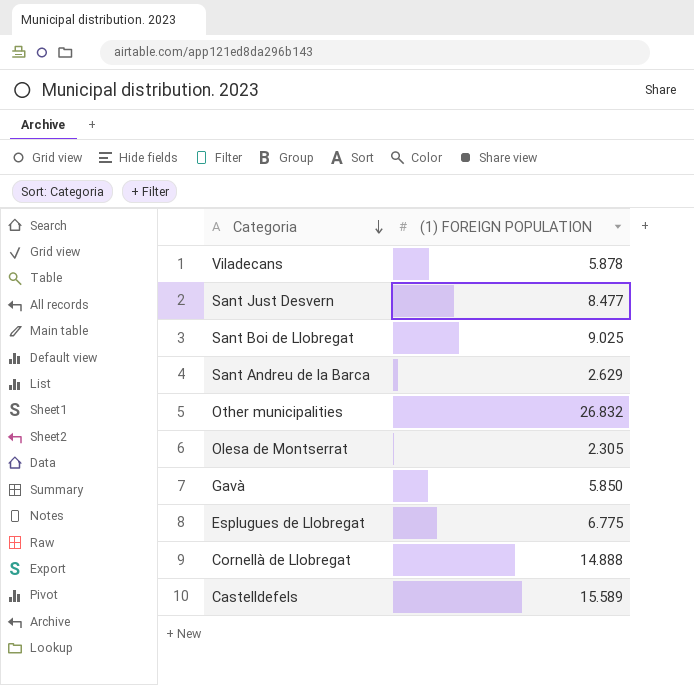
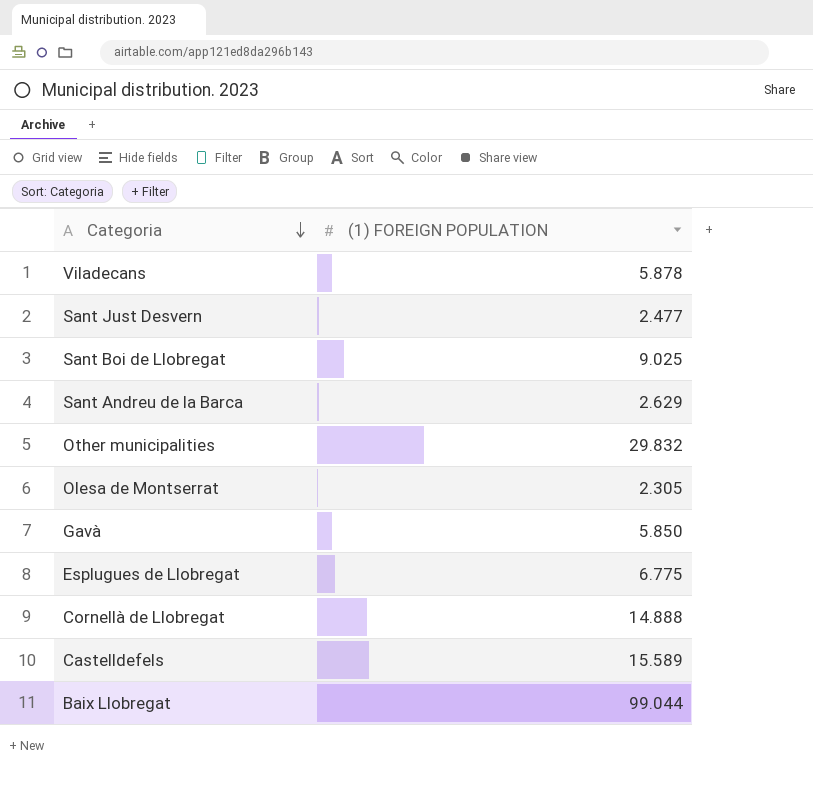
Sant Just Desvern | (1) FOREIGN POPULATION: 8.477 -> 2.477
Other municipalities | (1) FOREIGN POPULATION: 26.832 -> 29.832
row Baix Llobregat: none -> 99.044

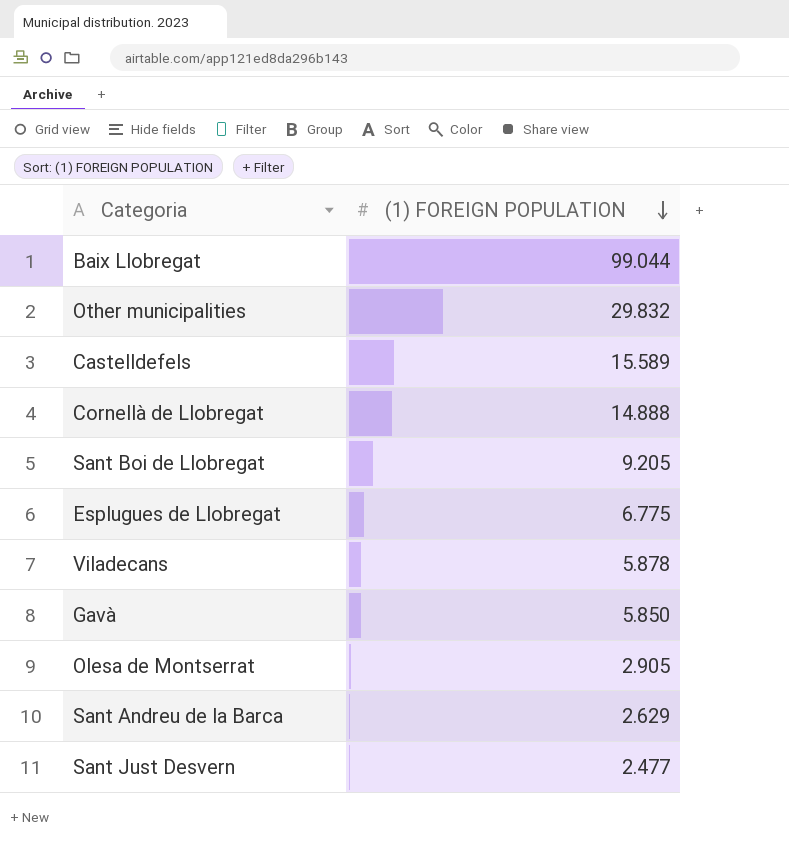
row order: Categoria descending -> (1) FOREIGN POPULATION descending
Sant Boi de Llobregat | (1) FOREIGN POPULATION: 9.025 -> 9.205
Olesa de Montserrat | (1) FOREIGN POPULATION: 2.305 -> 2.905

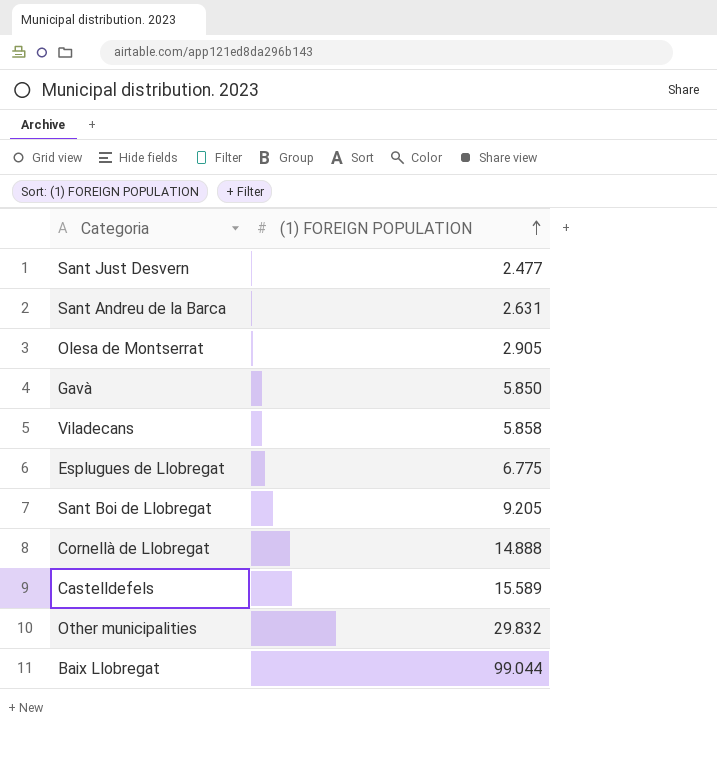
row order: (1) FOREIGN POPULATION descending -> (1) FOREIGN POPULATION ascending
Sant Andreu de la Barca | (1) FOREIGN POPULATION: 2.629 -> 2.631
Viladecans | (1) FOREIGN POPULATION: 5.878 -> 5.858

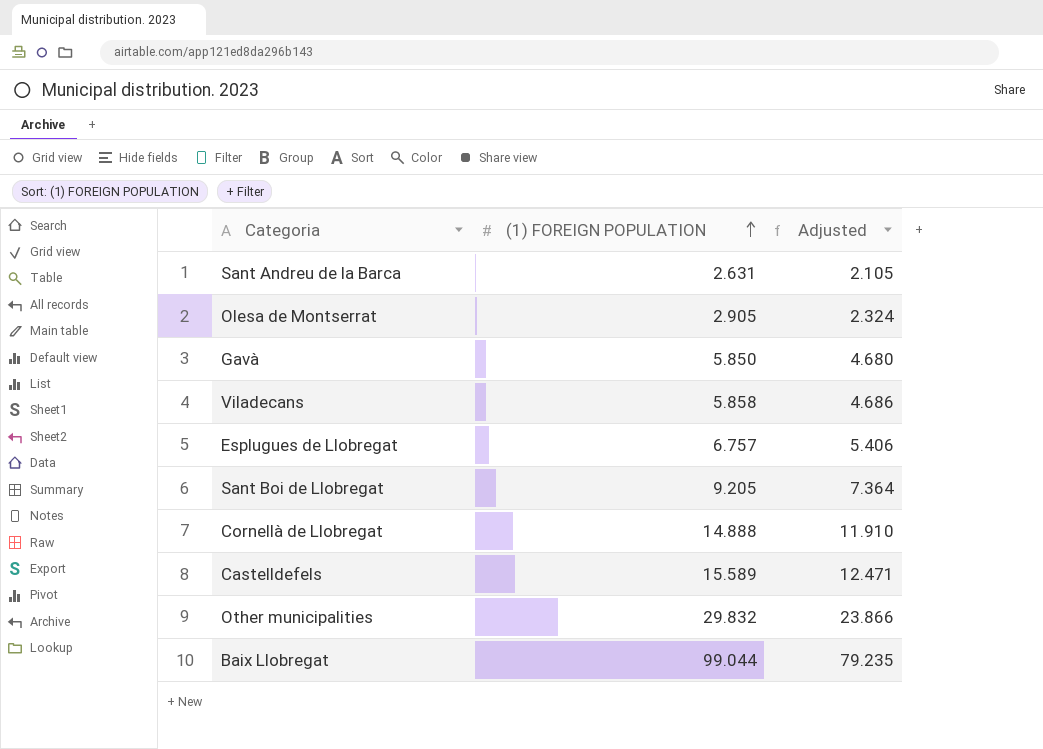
column Adjusted | formula: none -> [(1) FOREIGN POPULATION] * 0.8
row Sant Just Desvern: 2.477 -> none
Esplugues de Llobregat | (1) FOREIGN POPULATION: 6.775 -> 6.757

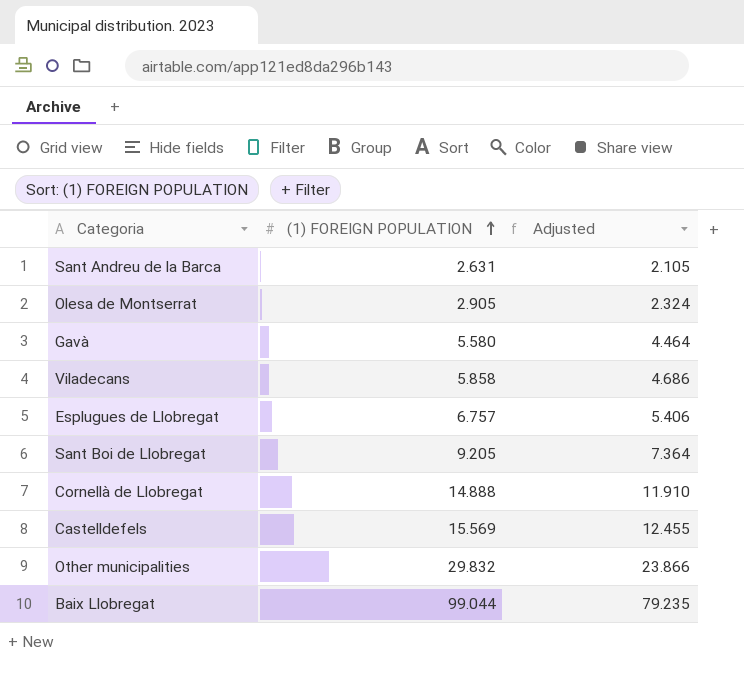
Gavà | (1) FOREIGN POPULATION: 5.850 -> 5.580
Gavà | Adjusted: 4.680 -> 4.464
Castelldefels | (1) FOREIGN POPULATION: 15.589 -> 15.569
Castelldefels | Adjusted: 12.471 -> 12.455

